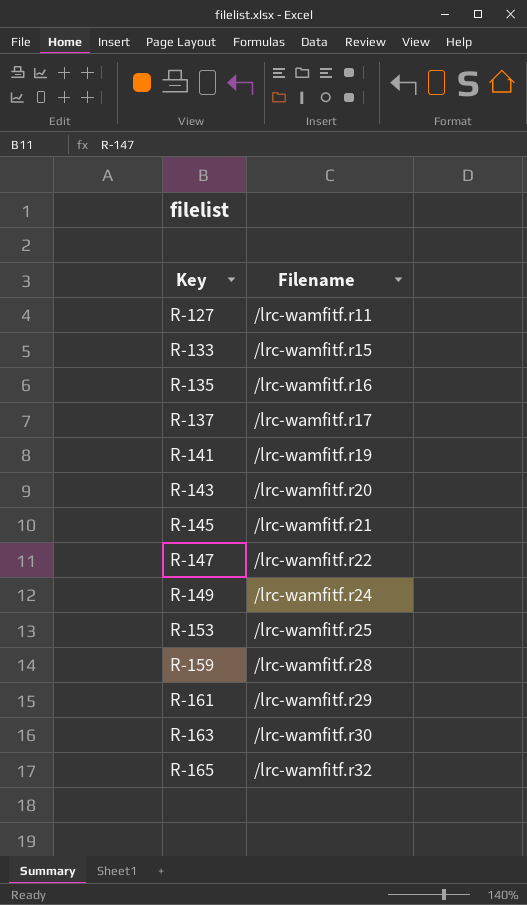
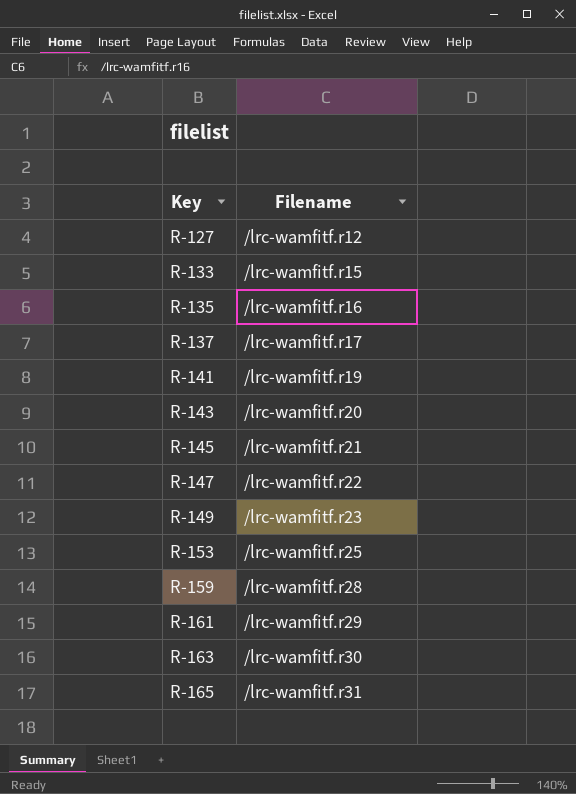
R-127 | Filename: /lrc-wamfitf.r11 -> /lrc-wamfitf.r12
R-149 | Filename: /lrc-wamfitf.r24 -> /lrc-wamfitf.r23
R-165 | Filename: /lrc-wamfitf.r32 -> /lrc-wamfitf.r31

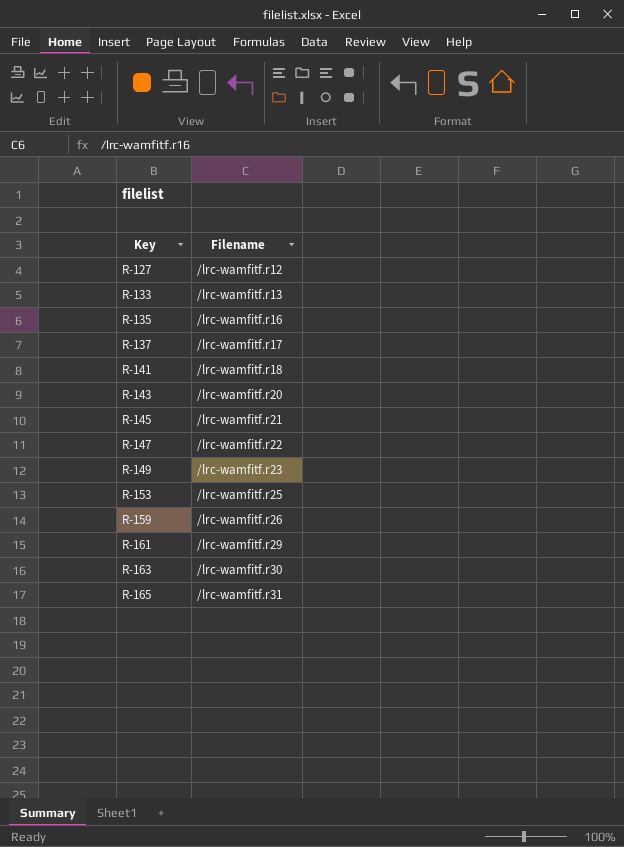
R-133 | Filename: /lrc-wamfitf.r15 -> /lrc-wamfitf.r13
R-141 | Filename: /lrc-wamfitf.r19 -> /lrc-wamfitf.r18
R-159 | Filename: /lrc-wamfitf.r28 -> /lrc-wamfitf.r26

